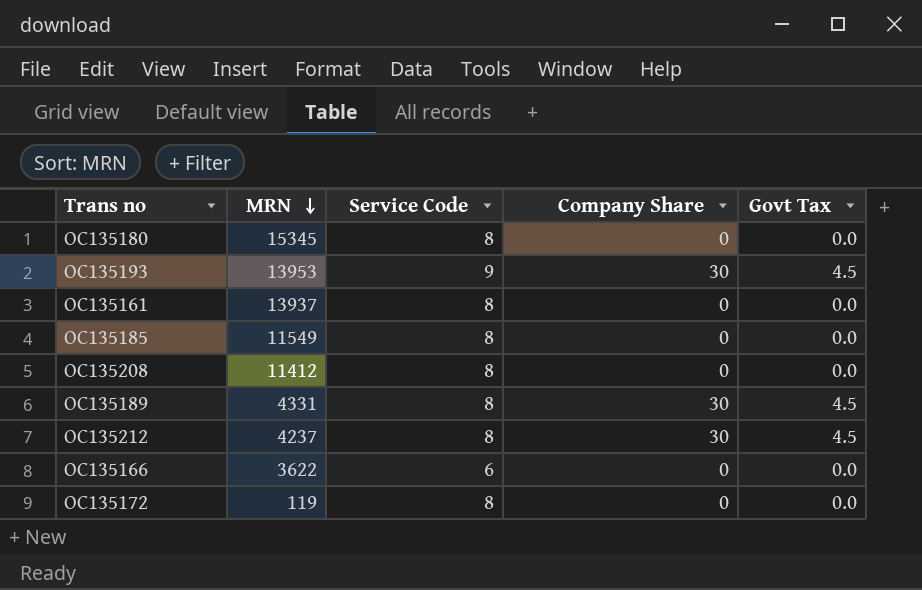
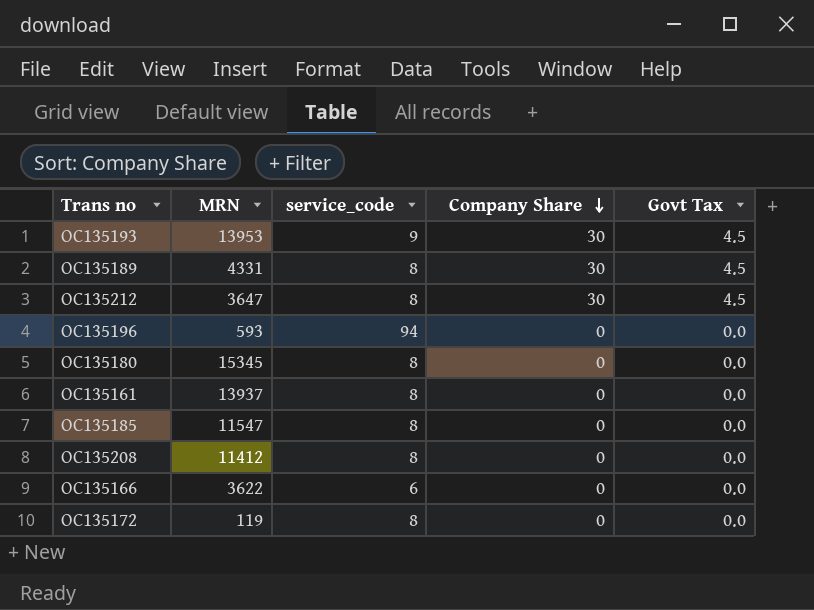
row order: MRN descending -> Company Share descending
column name: Service Code -> service_code
OC135212 | MRN: 4237 -> 3647
row OC135196: none -> 593 | 94 | 0 | 0.0
OC135185 | MRN: 11549 -> 11547

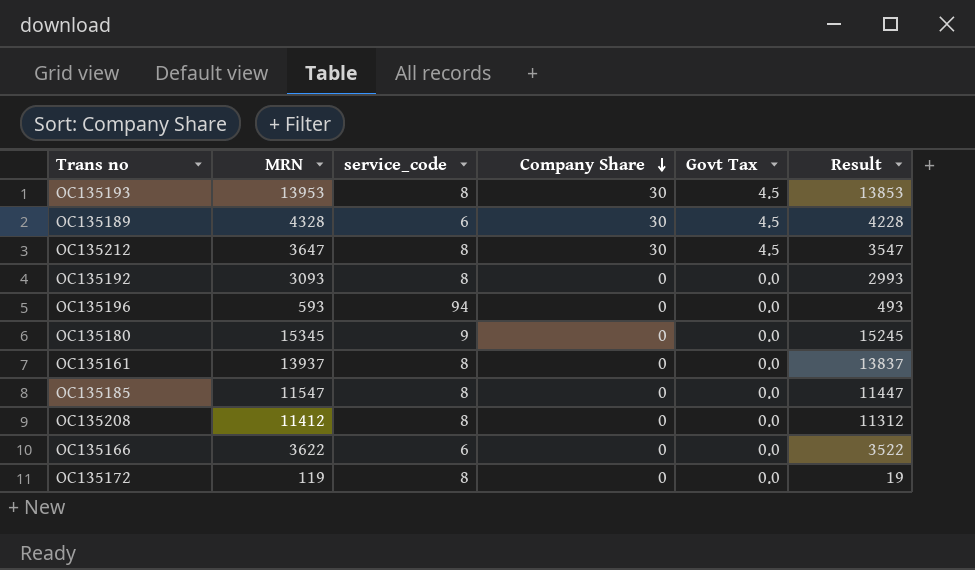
column Result | formula: none -> [MRN] - 100
OC135193 | service_code: 9 -> 8
OC135189 | MRN: 4331 -> 4328
OC135189 | service_code: 8 -> 6
row OC135192: none -> 3093 | 8 | 0 | 0.0 | 2993
OC135180 | service_code: 8 -> 9

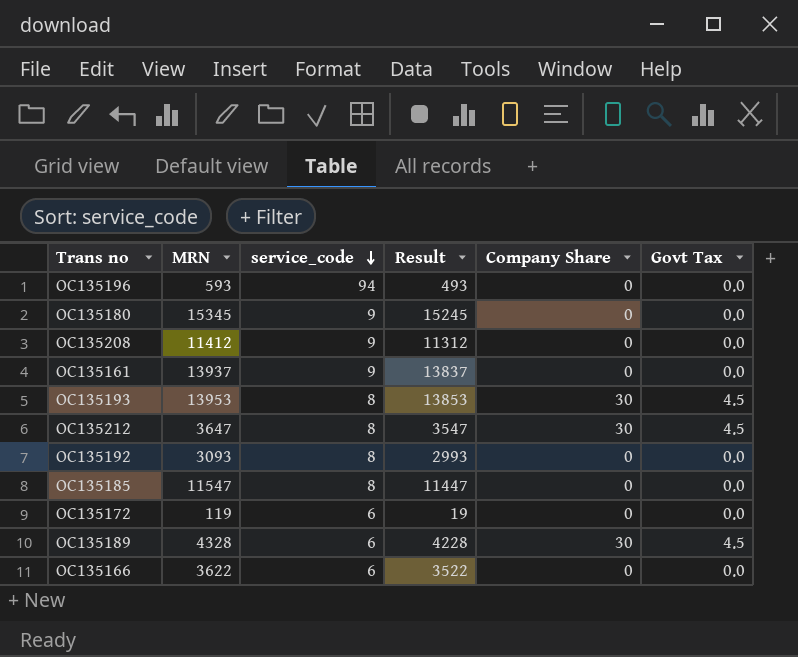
row order: Company Share descending -> service_code descending
column Result | position: 6 -> 4
OC135208 | service_code: 8 -> 9
OC135161 | service_code: 8 -> 9
OC135172 | service_code: 8 -> 6

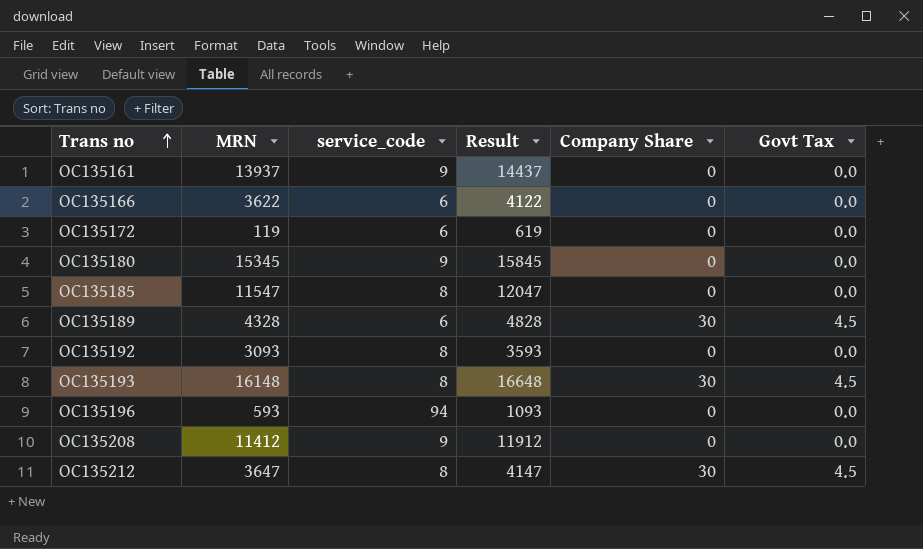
row order: service_code descending -> Trans no ascending
column Result | formula: [MRN] - 100 -> [MRN] + 500
OC135193 | MRN: 13953 -> 16148

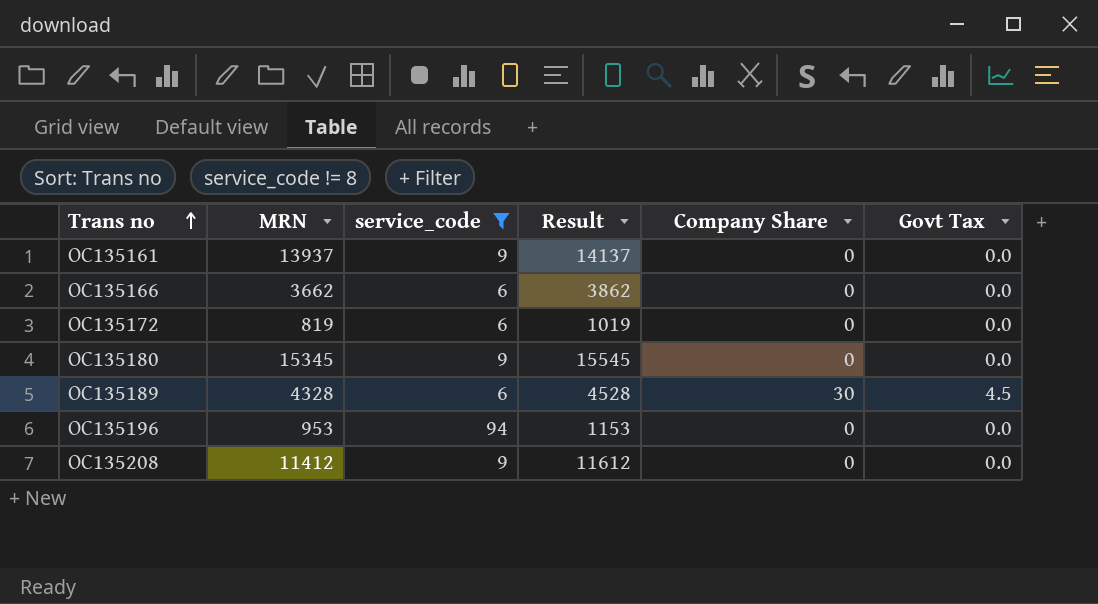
filter: none -> service_code != 8
column Result | formula: [MRN] + 500 -> [MRN] + 200
OC135166 | MRN: 3622 -> 3662
OC135172 | MRN: 119 -> 819
OC135196 | MRN: 593 -> 953

